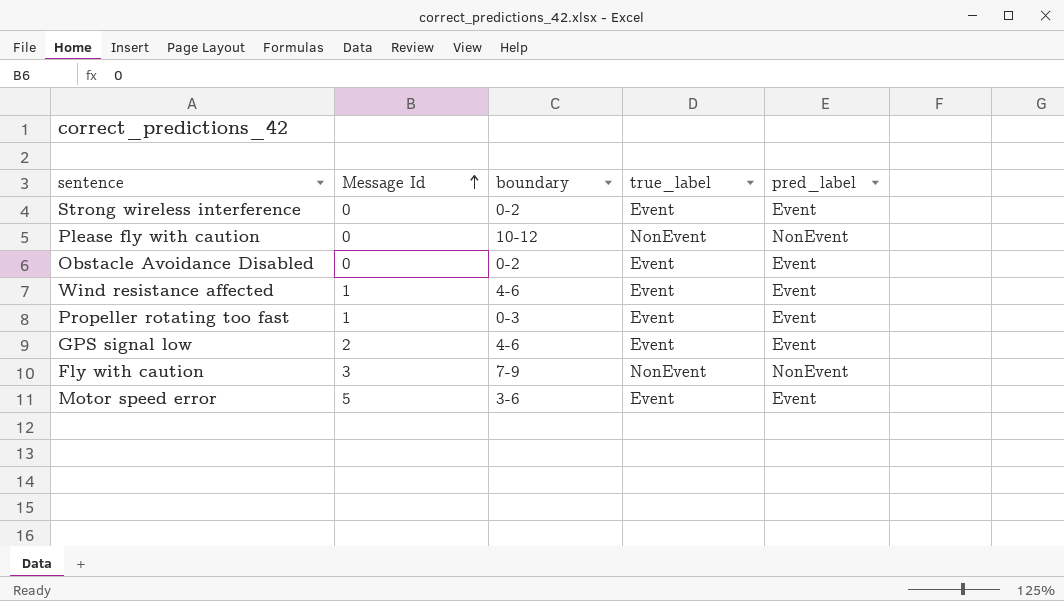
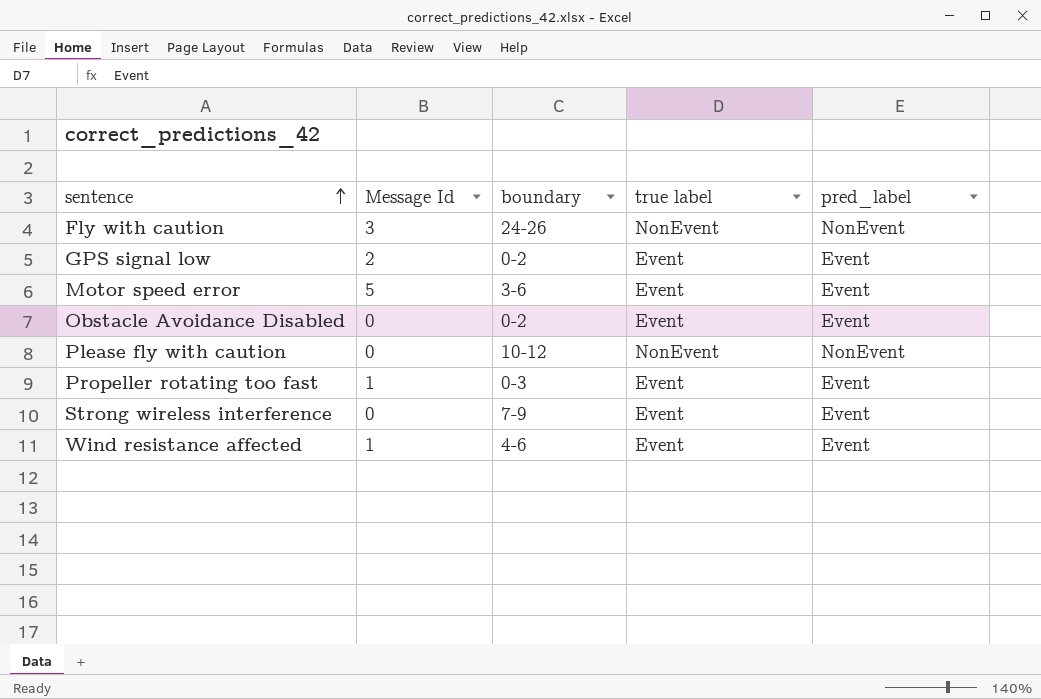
row order: Message Id ascending -> sentence ascending
column name: true_label -> true label
Fly with caution | boundary: 7-9 -> 24-26
GPS signal low | boundary: 4-6 -> 0-2
Strong wireless interference | boundary: 0-2 -> 7-9

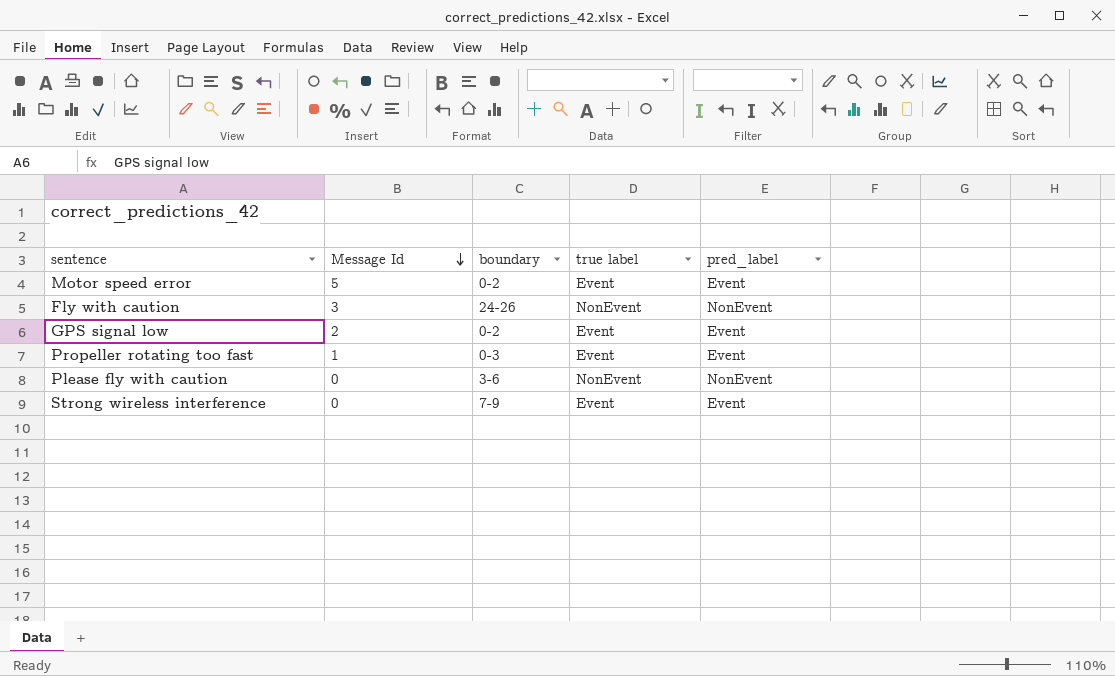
row order: sentence ascending -> Message Id descending
row Obstacle Avoidance Disabled: 0 | 0-2 | Event | Event -> none
row Wind resistance affected: 1 | 4-6 | Event | Event -> none
Motor speed error | boundary: 3-6 -> 0-2
Please fly with caution | boundary: 10-12 -> 3-6

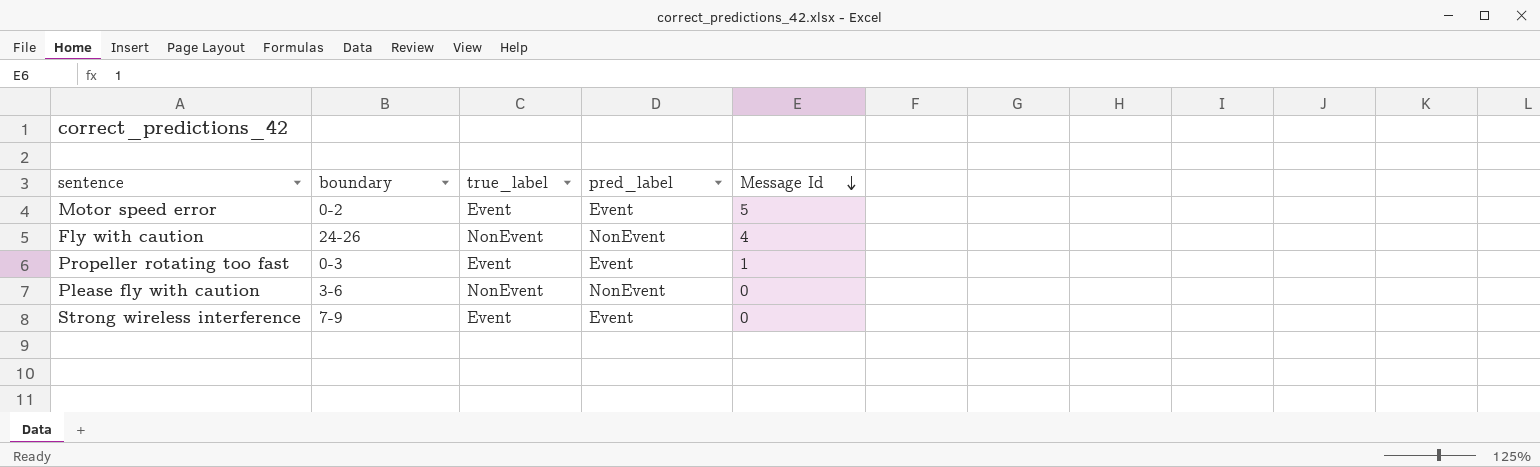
column name: true label -> true_label
column Message Id | position: 2 -> 5
row GPS signal low: 2 | 0-2 | Event | Event -> none
Fly with caution | Message Id: 3 -> 4

